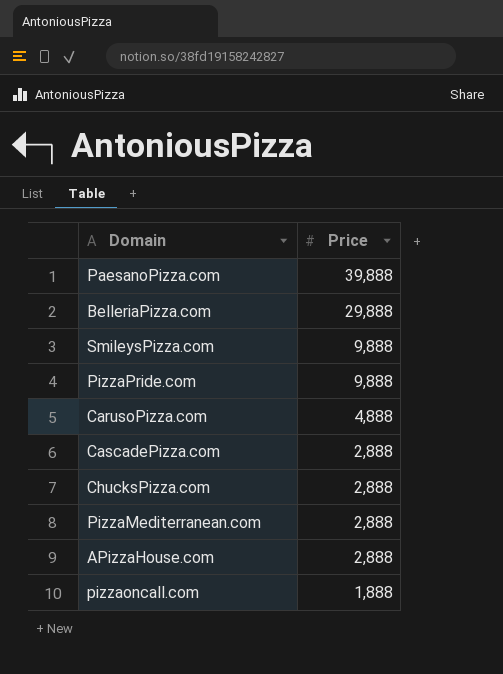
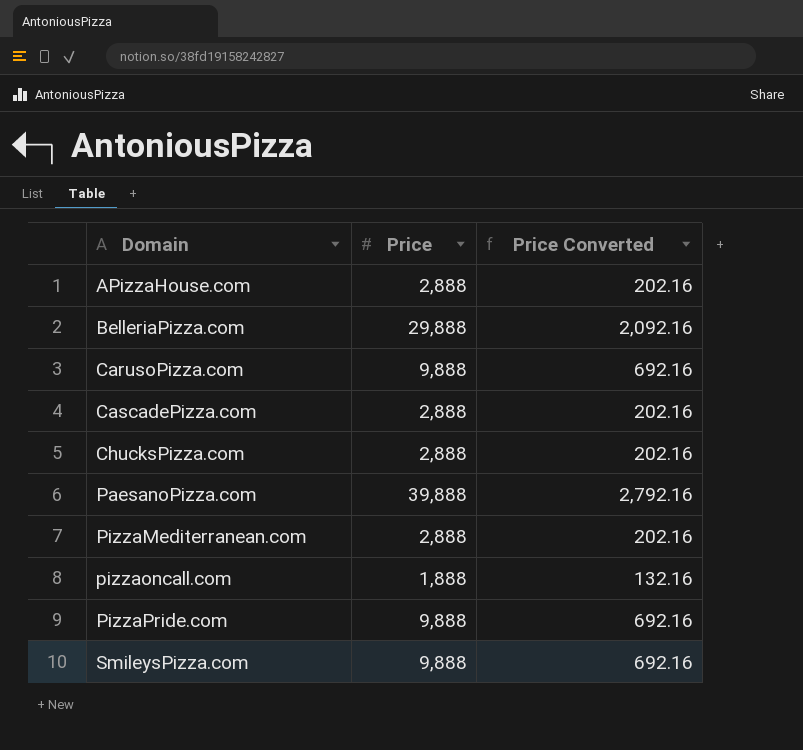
row order: Price descending -> Domain ascending
column Price Converted | formula: none -> [Price] * 0.07
CarusoPizza.com | Price: 4,888 -> 9,888

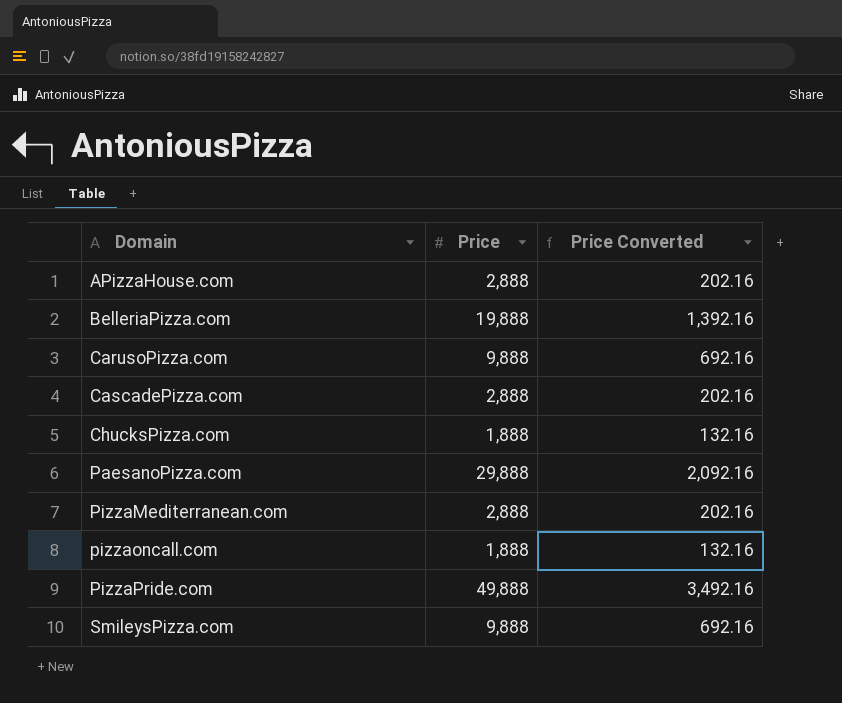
BelleriaPizza.com | Price: 29,888 -> 19,888
BelleriaPizza.com | Price Converted: 2,092.16 -> 1,392.16
ChucksPizza.com | Price: 2,888 -> 1,888
ChucksPizza.com | Price Converted: 202.16 -> 132.16
PaesanoPizza.com | Price: 39,888 -> 29,888
PaesanoPizza.com | Price Converted: 2,792.16 -> 2,092.16
PizzaPride.com | Price: 9,888 -> 49,888
PizzaPride.com | Price Converted: 692.16 -> 3,492.16

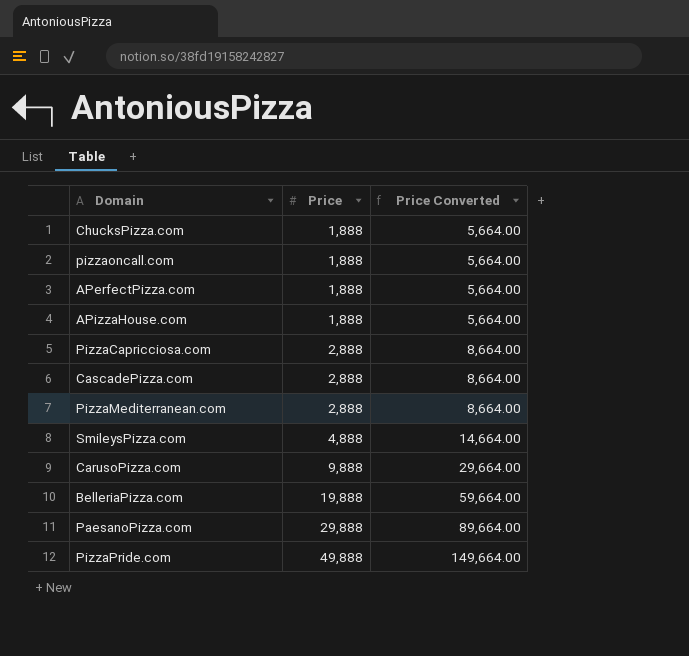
row order: Domain ascending -> Price ascending
column Price Converted | formula: [Price] * 0.07 -> [Price] * 3
row APerfectPizza.com: none -> 1,888 | 5,664.00
APizzaHouse.com | Price: 2,888 -> 1,888
row PizzaCapricciosa.com: none -> 2,888 | 8,664.00
SmileysPizza.com | Price: 9,888 -> 4,888

